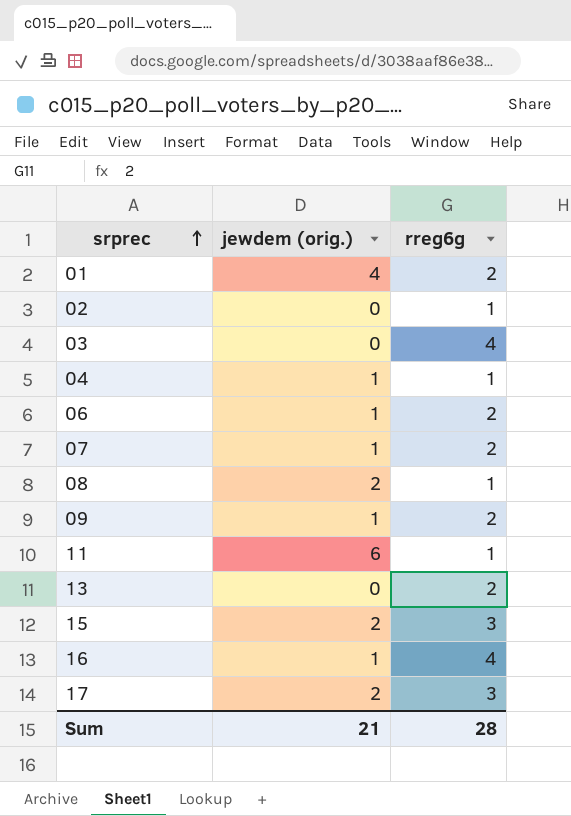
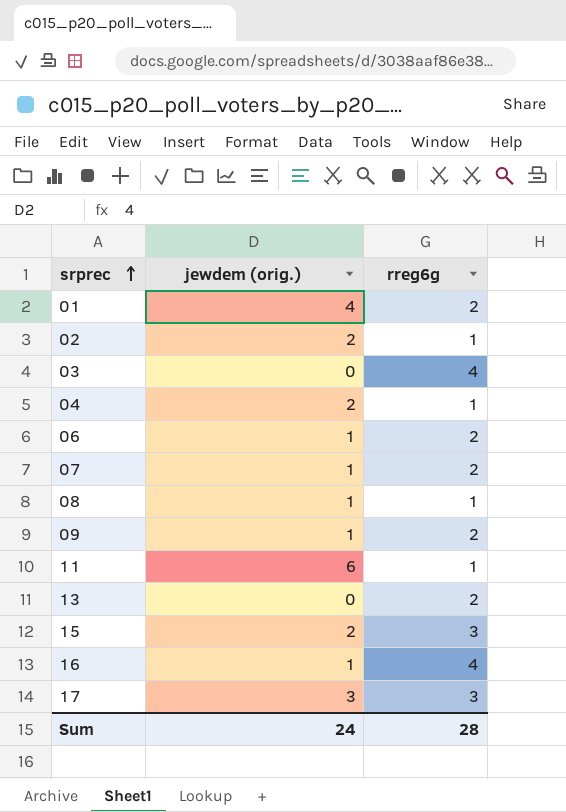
02 | jewdem (orig.): 0 -> 2
04 | jewdem (orig.): 1 -> 2
08 | jewdem (orig.): 2 -> 1
17 | jewdem (orig.): 2 -> 3
Sum | jewdem (orig.): 21 -> 24

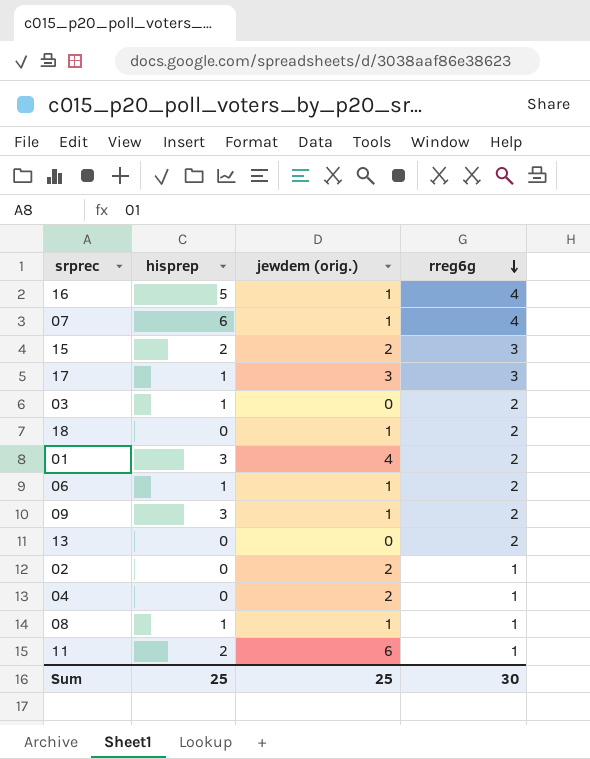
row order: srprec ascending -> rreg6g descending
column hisprep | position: none -> 2
07 | rreg6g: 2 -> 4
03 | rreg6g: 4 -> 2
row 18: none -> 0 | 1 | 2
Sum | jewdem (orig.): 24 -> 25
Sum | rreg6g: 28 -> 30

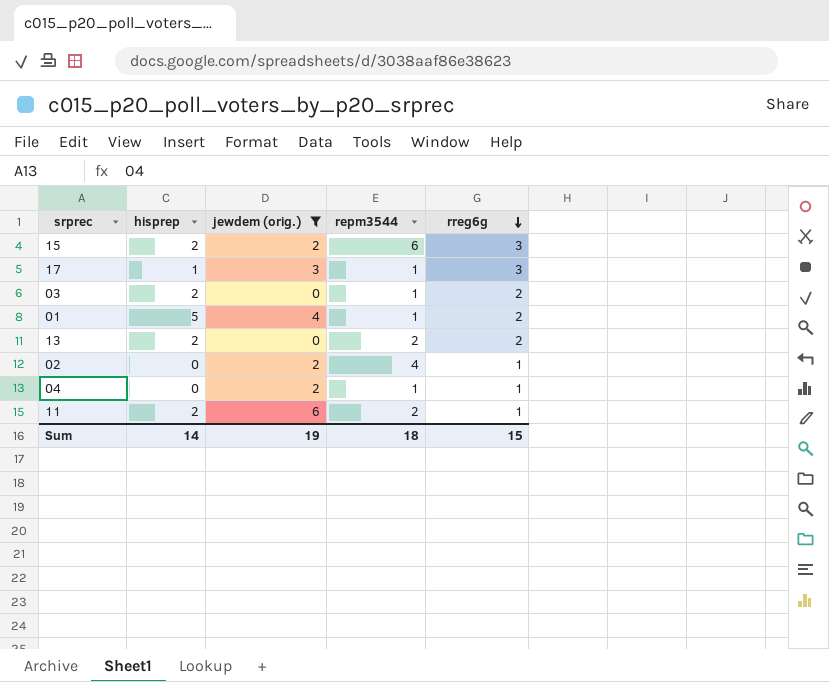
filter: none -> jewdem (orig.) != 1
column repm3544 | position: none -> 4
03 | hisprep: 1 -> 2
01 | hisprep: 3 -> 5
13 | hisprep: 0 -> 2
Sum | hisprep: 25 -> 14
Sum | jewdem (orig.): 25 -> 19
Sum | rreg6g: 30 -> 15

